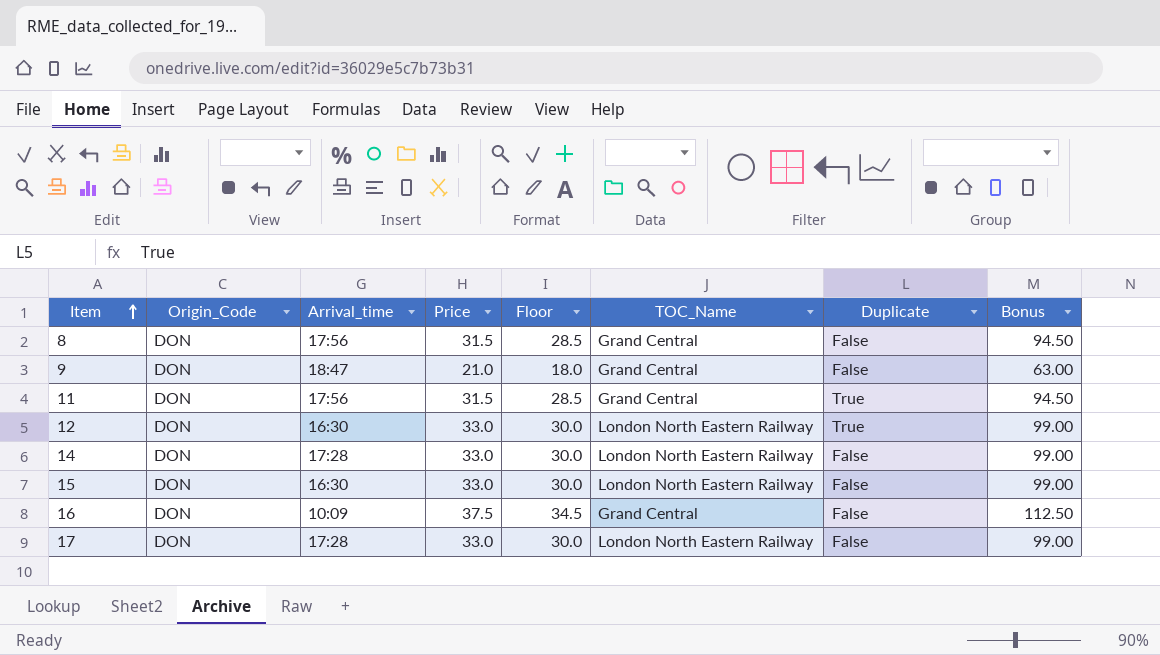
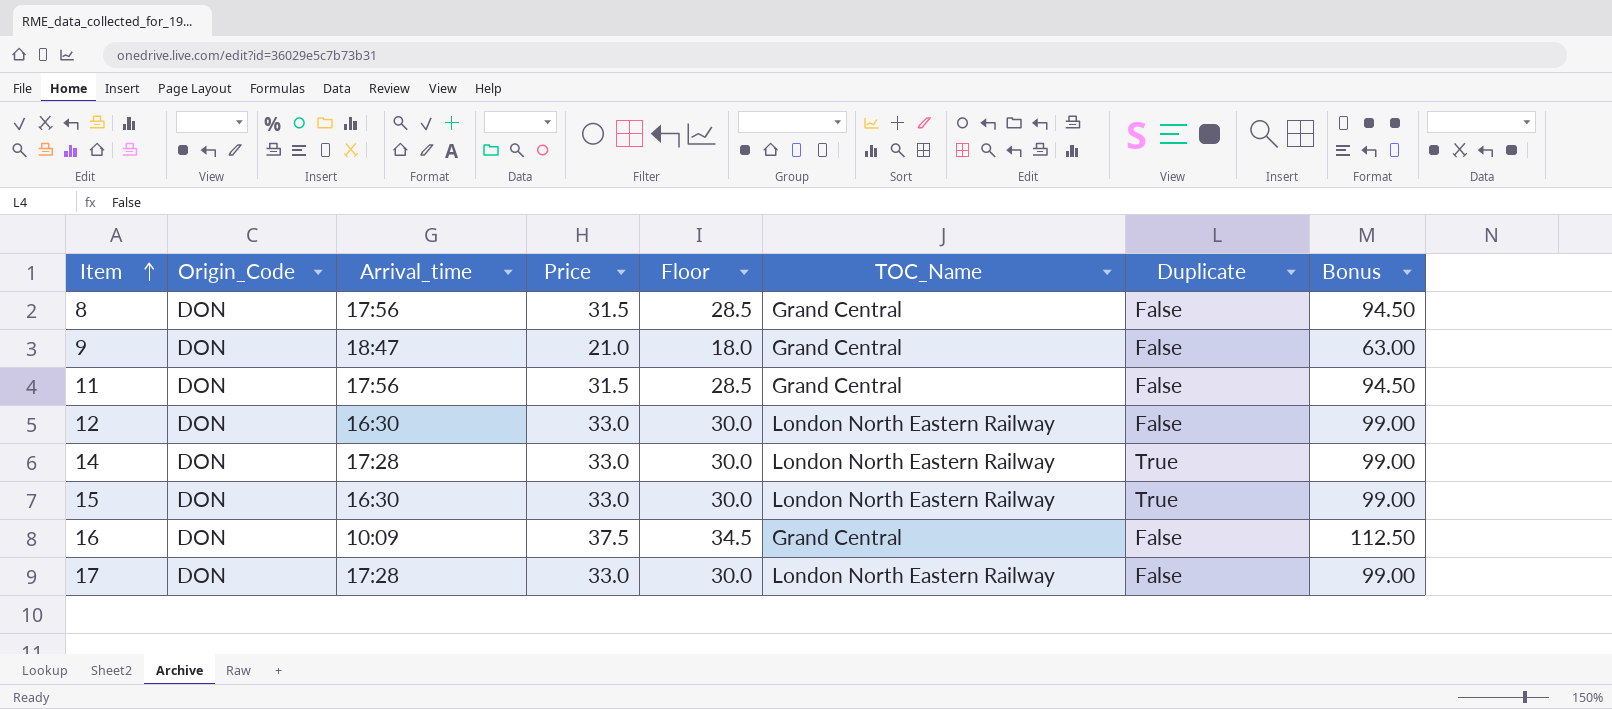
11 | Duplicate: True -> False
12 | Duplicate: True -> False
14 | Duplicate: False -> True
15 | Duplicate: False -> True

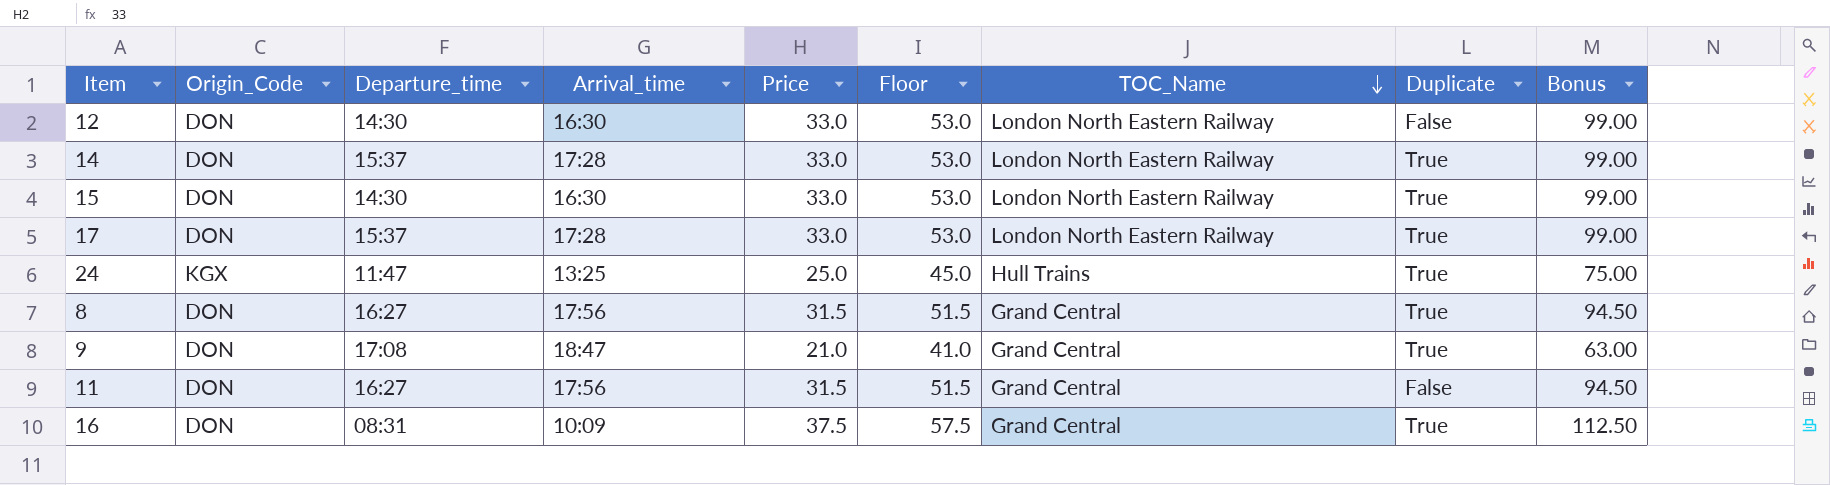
row order: Item ascending -> TOC_Name descending
column Departure_time | position: none -> 3
column Floor | formula: [Price] - 3 -> [Price] + 20
17 | Duplicate: False -> True
row 24: none -> KGX | 11:47 | 13:25 | 25.0 | 45.0 | Hull Trains | True | 75.00
8 | Duplicate: False -> True
9 | Duplicate: False -> True
16 | Duplicate: False -> True

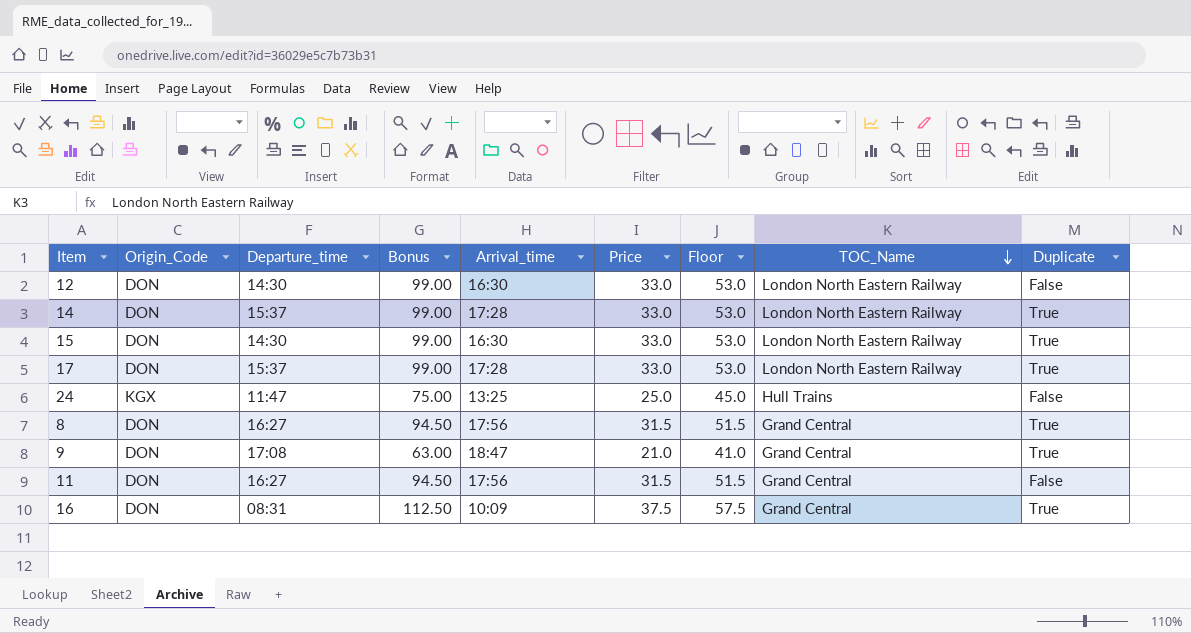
column Bonus | position: 9 -> 4
24 | Duplicate: True -> False

